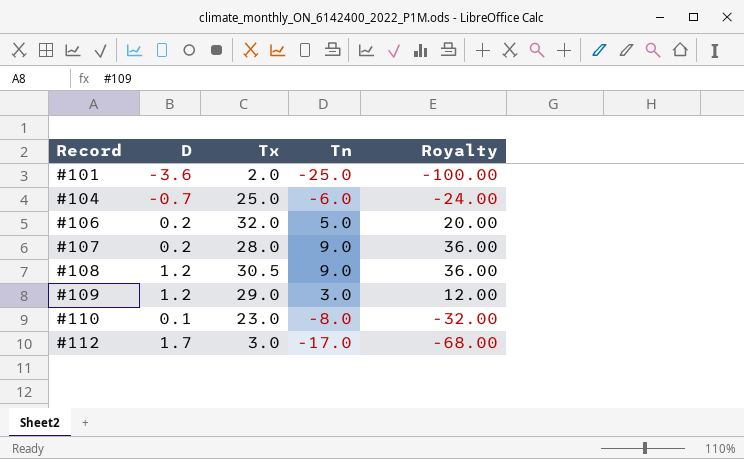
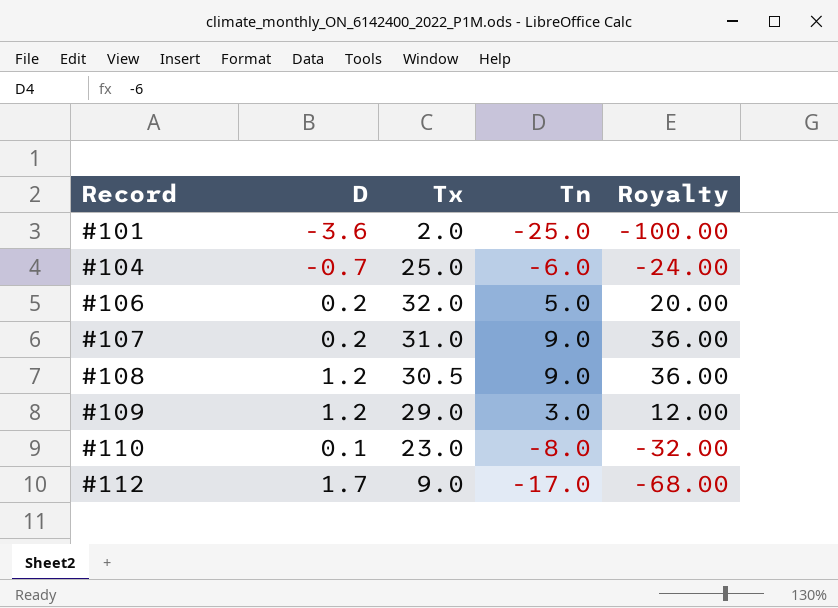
#107 | Tx: 28.0 -> 31.0
#112 | Tx: 3.0 -> 9.0

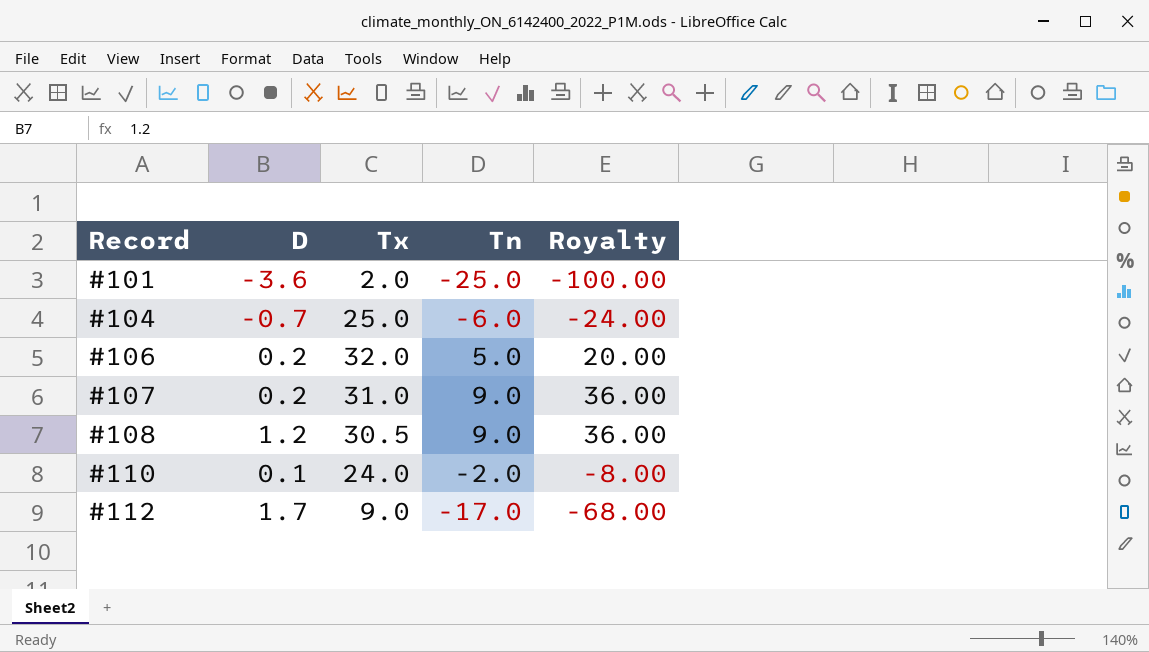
row #109: 1.2 | 29.0 | 3.0 | 12.00 -> none
#110 | Tx: 23.0 -> 24.0
#110 | Tn: -8.0 -> -2.0
#110 | Royalty: -32.00 -> -8.00

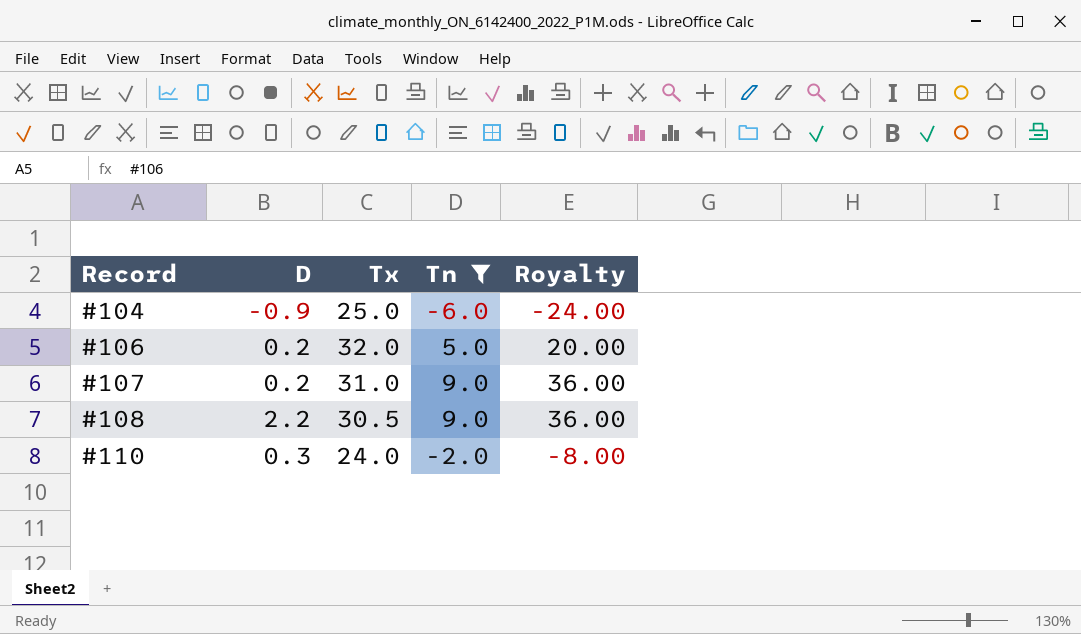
filter: none -> Tn >= -6.0
#104 | D: -0.7 -> -0.9
#108 | D: 1.2 -> 2.2
#110 | D: 0.1 -> 0.3

